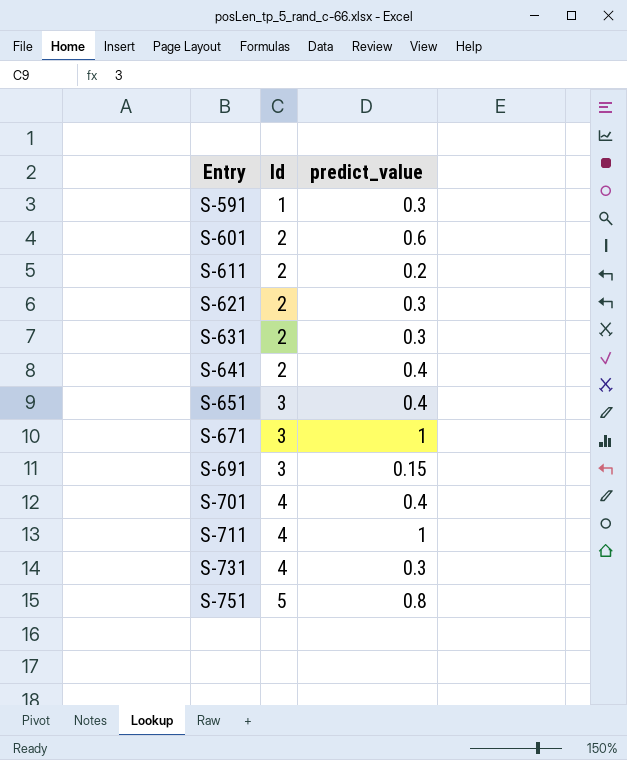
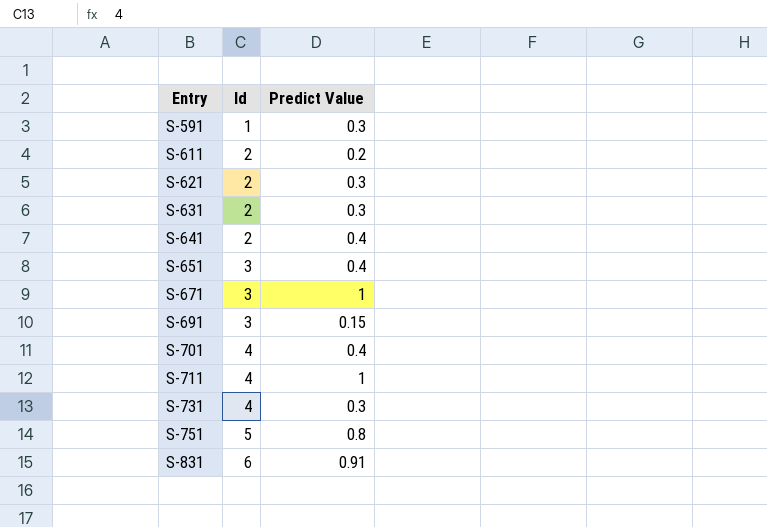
column name: predict_value -> Predict Value
row S-601: 2 | 0.6 -> none
row S-831: none -> 6 | 0.91

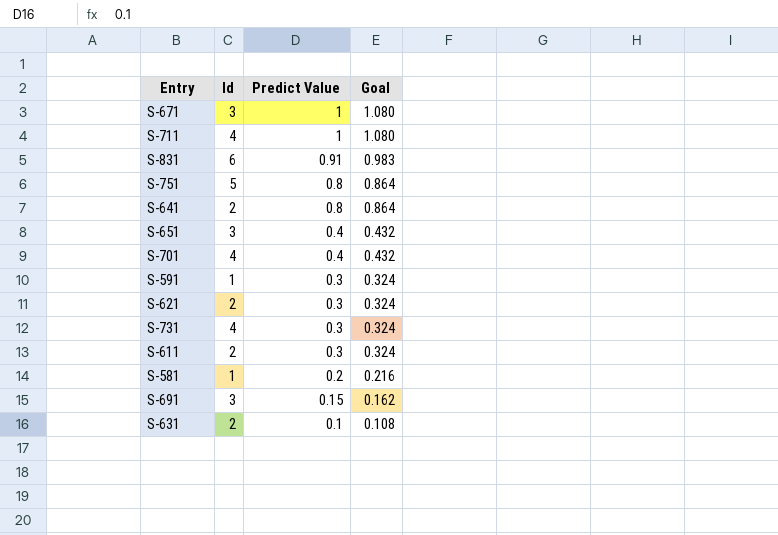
row order: Entry ascending -> Predict Value descending
column Goal | formula: none -> [Predict Value] * 1.08
S-641 | Predict Value: 0.4 -> 0.8
S-611 | Predict Value: 0.2 -> 0.3
row S-581: none -> 1 | 0.2 | 0.216
S-631 | Predict Value: 0.3 -> 0.1

